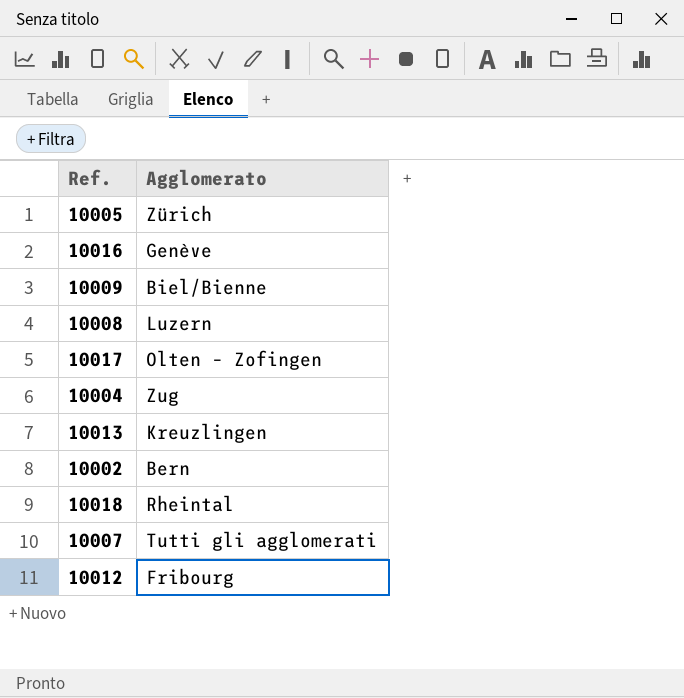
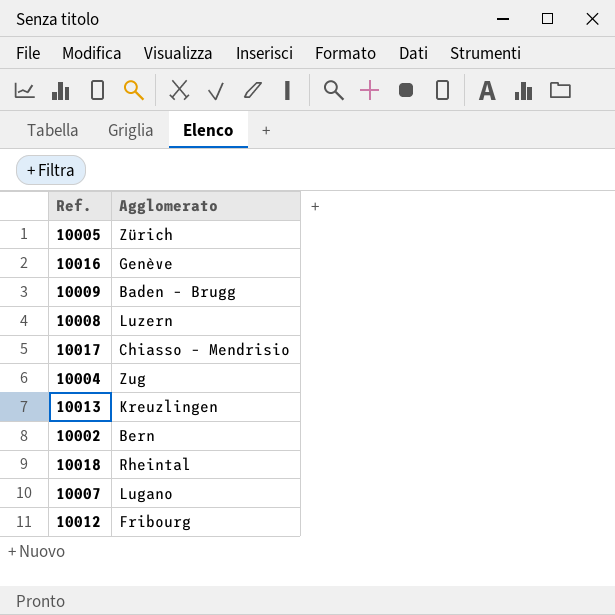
10009 | Agglomerato: Biel/Bienne -> Baden – Brugg
10017 | Agglomerato: Olten – Zofingen -> Chiasso – Mendrisio
10007 | Agglomerato: Tutti gli agglomerati -> Lugano

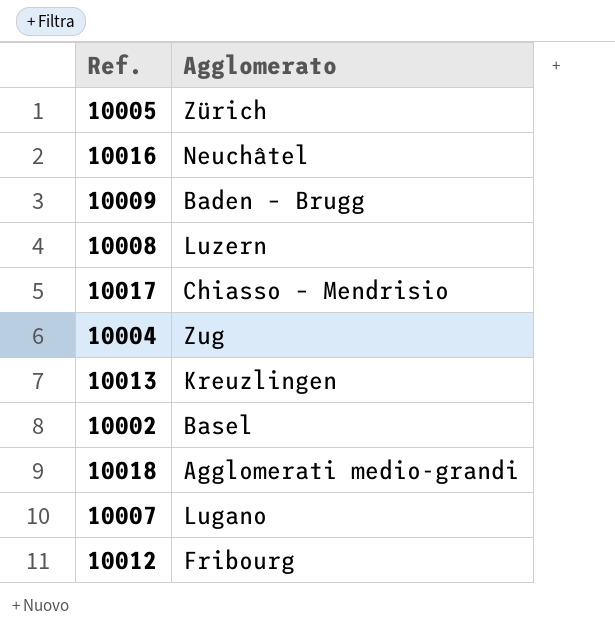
10016 | Agglomerato: Genève -> Neuchâtel
10002 | Agglomerato: Bern -> Basel
10018 | Agglomerato: Rheintal -> Agglomerati medio-grandi

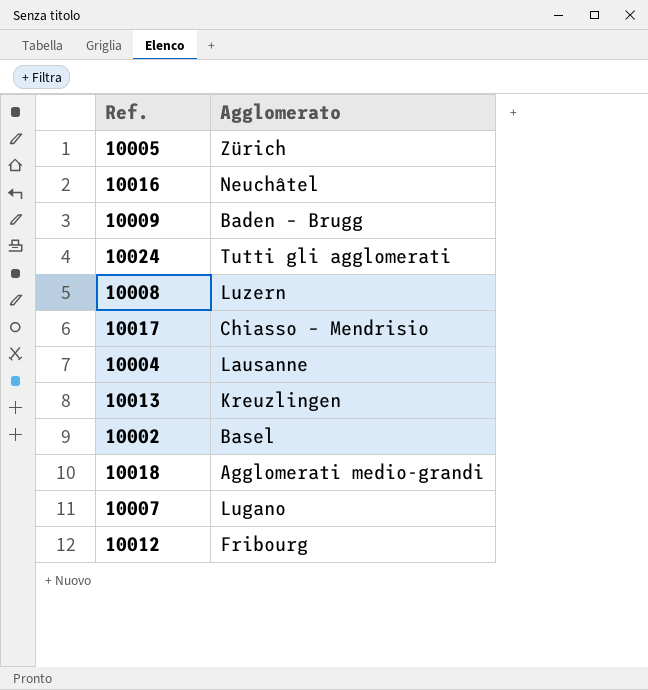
row 10024: none -> Tutti gli agglomerati
10004 | Agglomerato: Zug -> Lausanne

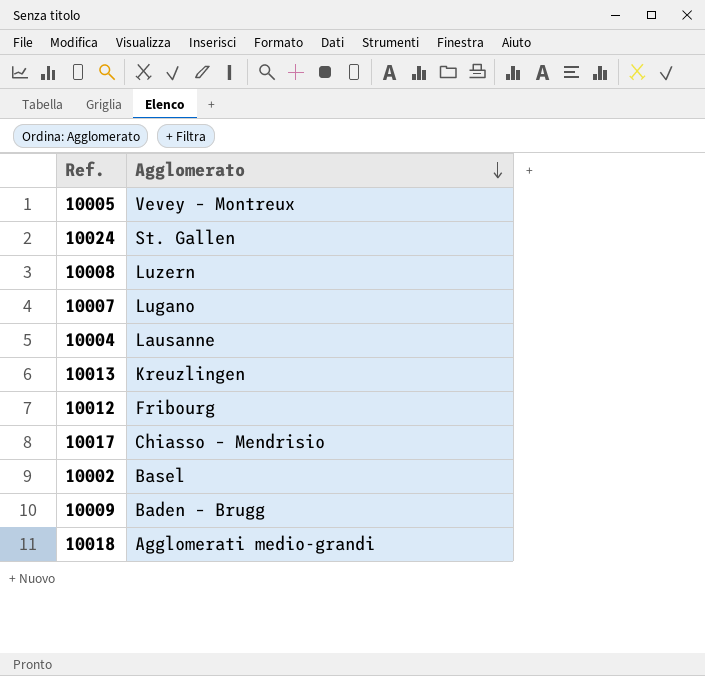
row order: none -> Agglomerato descending
row 10016: Neuchâtel -> none
10005 | Agglomerato: Zürich -> Vevey – Montreux
10024 | Agglomerato: Tutti gli agglomerati -> St. Gallen

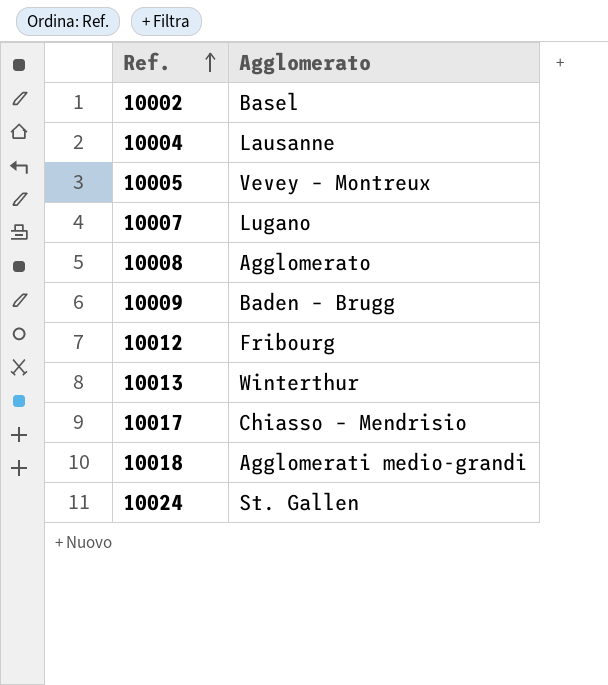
row order: Agglomerato descending -> Ref. ascending
10008 | Agglomerato: Luzern -> Agglomerato
10013 | Agglomerato: Kreuzlingen -> Winterthur

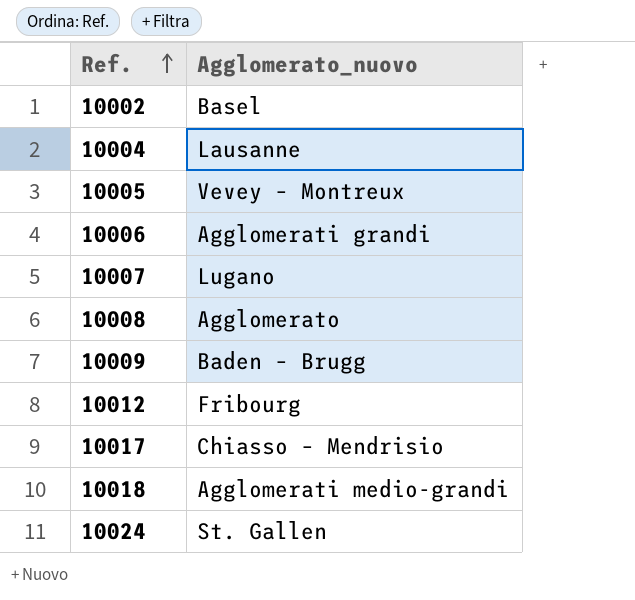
column name: Agglomerato -> Agglomerato_nuovo
row 10013: Winterthur -> none
row 10006: none -> Agglomerati grandi

